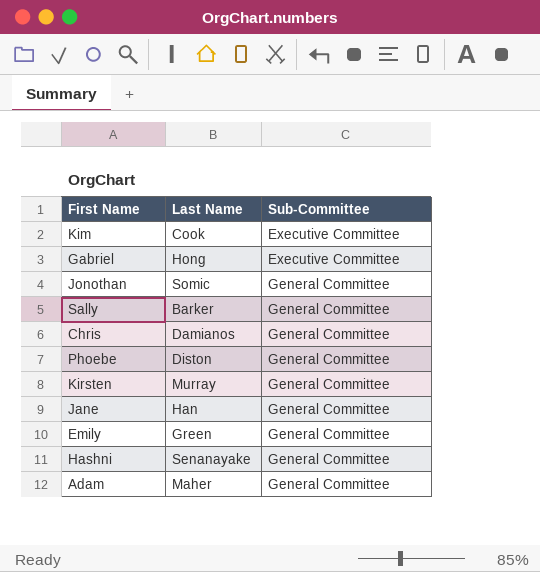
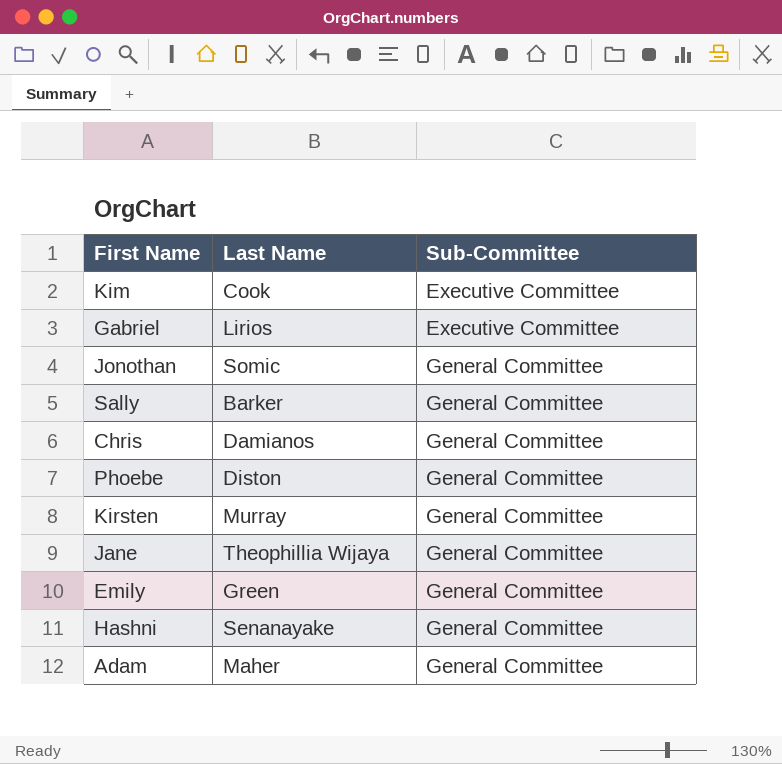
Gabriel | Last Name: Hong -> Lirios
Jane | Last Name: Han -> Theophillia Wijaya

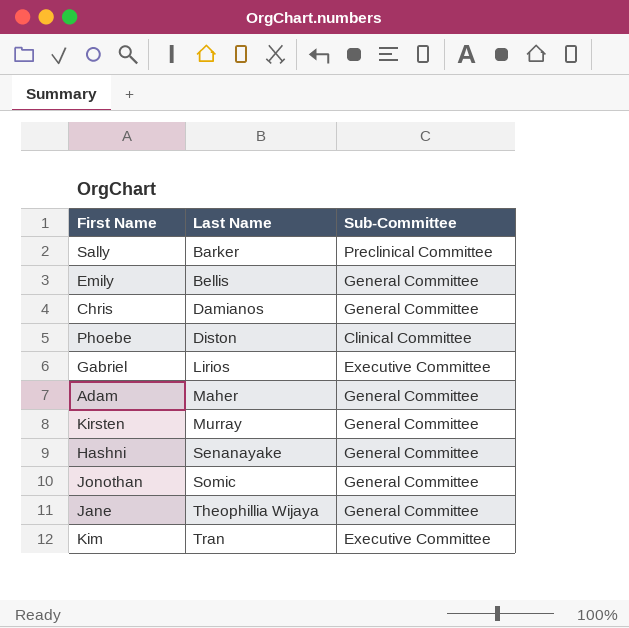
row order: Sub-Committee ascending -> Last Name ascending
Sally | Sub-Committee: General Committee -> Preclinical Committee
Emily | Last Name: Green -> Bellis
Phoebe | Sub-Committee: General Committee -> Clinical Committee
Kim | Last Name: Cook -> Tran

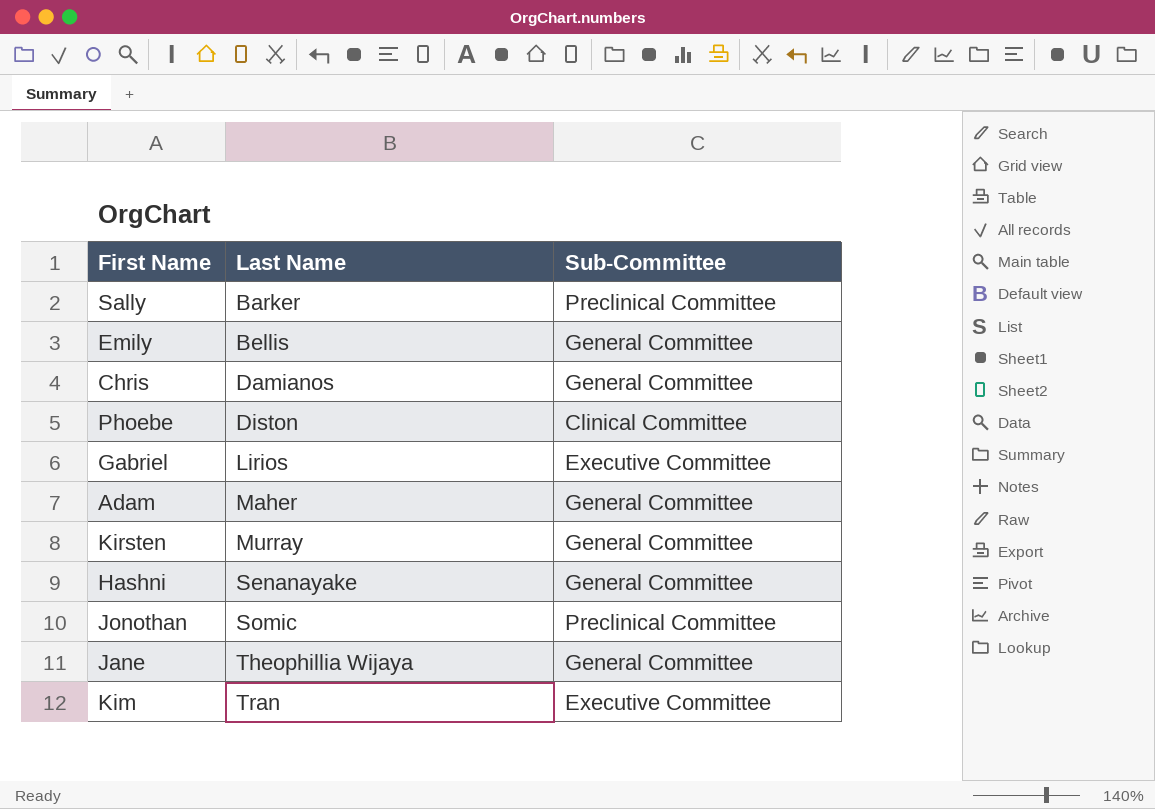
Jonothan | Sub-Committee: General Committee -> Preclinical Committee

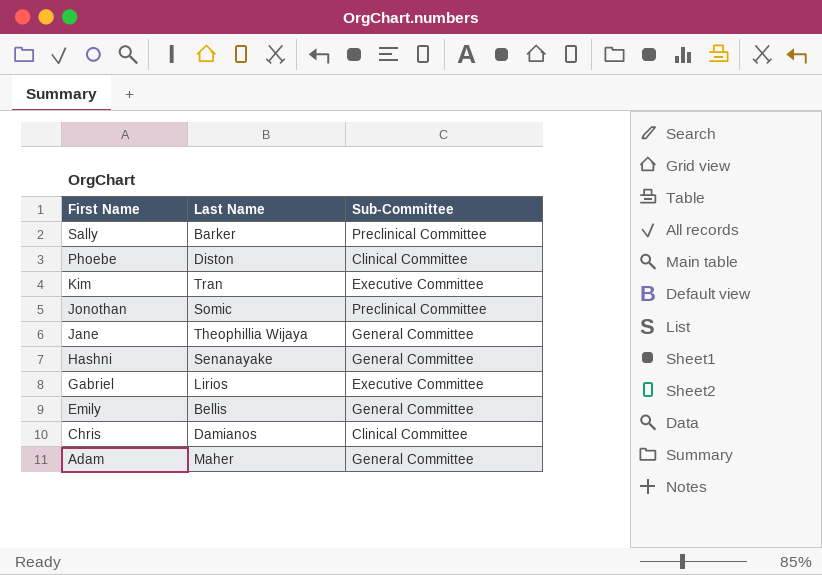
row order: Last Name ascending -> First Name descending
row Kirsten: Murray | General Committee -> none
Chris | Sub-Committee: General Committee -> Clinical Committee

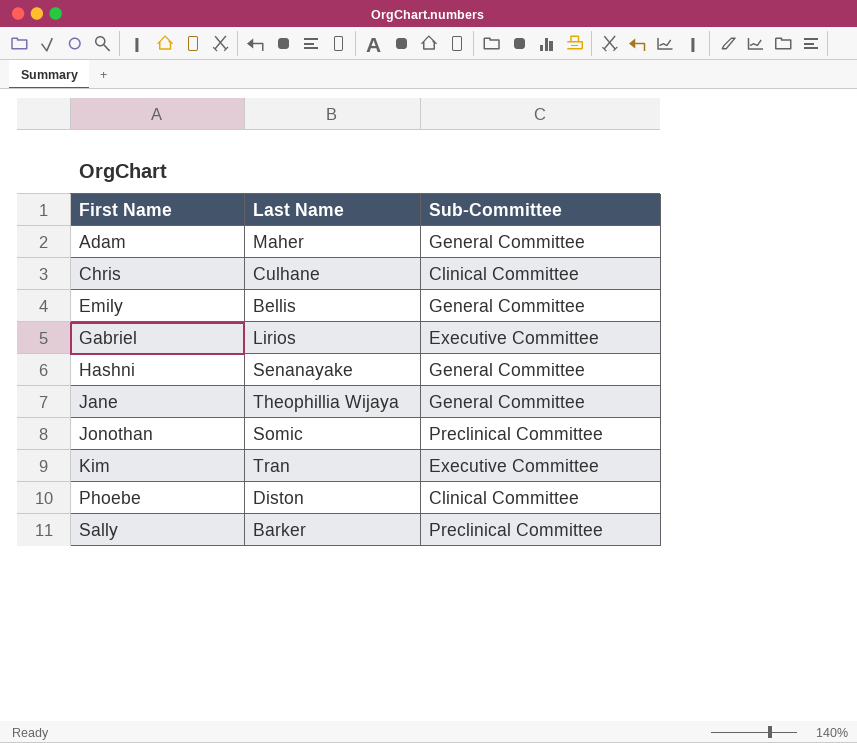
row order: First Name descending -> First Name ascending
Chris | Last Name: Damianos -> Culhane

